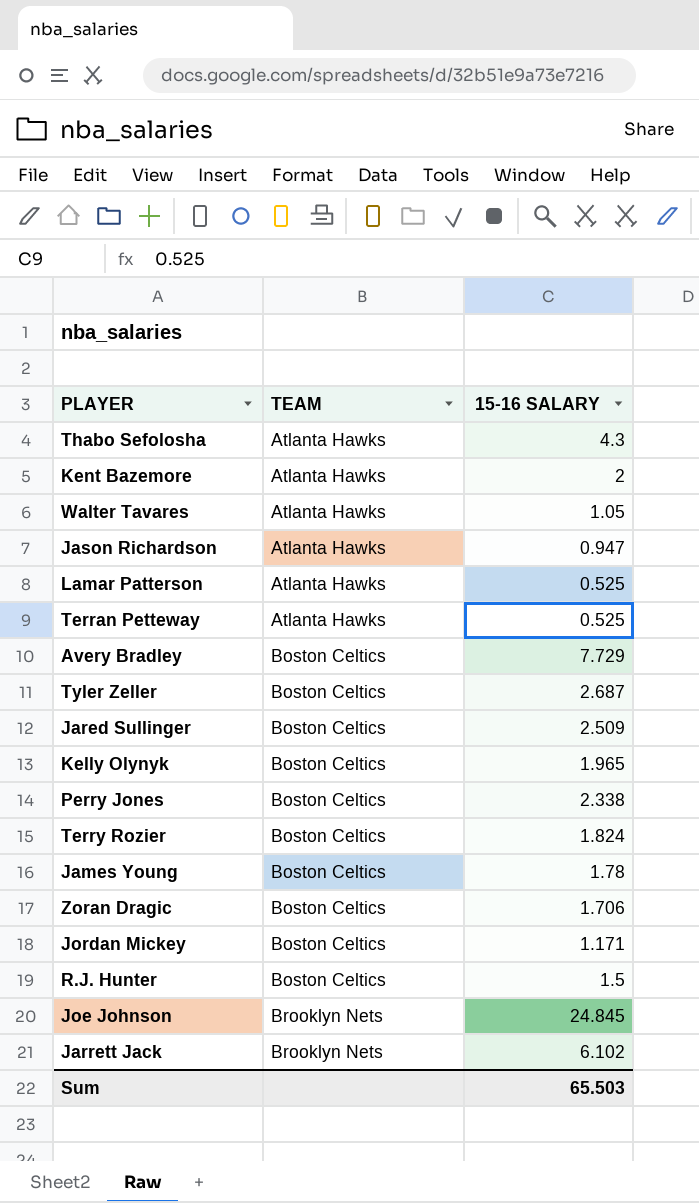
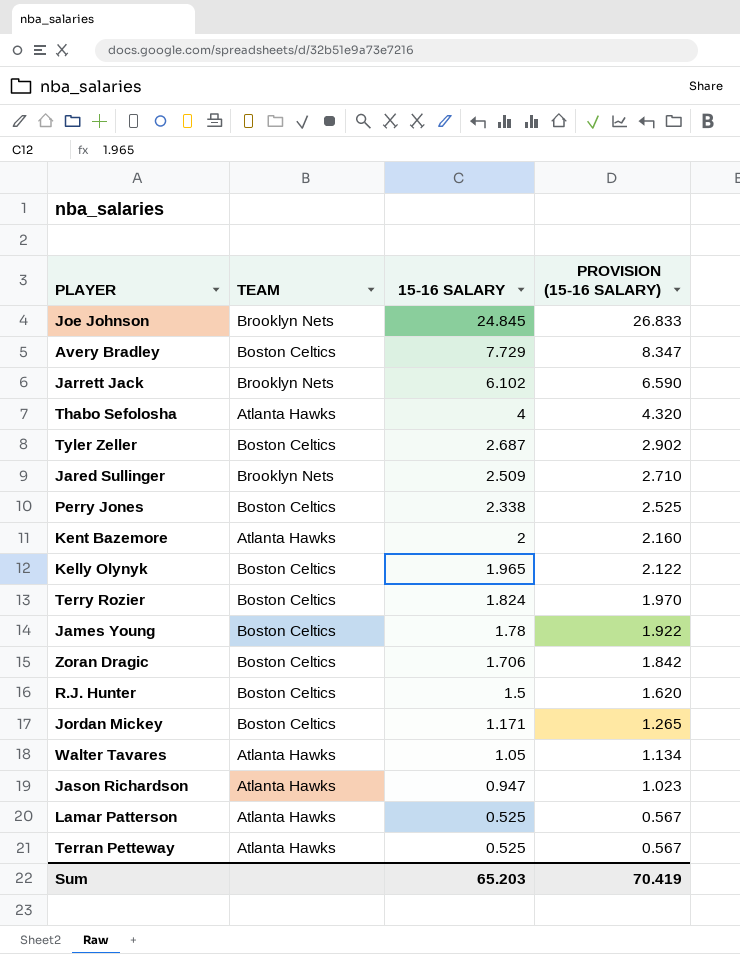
row order: TEAM ascending -> 15-16 SALARY descending
column PROVISION (15-16 SALARY) | formula: none -> [15-16 SALARY] * 1.08
Thabo Sefolosha | 15-16 SALARY: 4.3 -> 4
Jared Sullinger | TEAM: Boston Celtics -> Brooklyn Nets
Sum | 15-16 SALARY: 65.503 -> 65.203

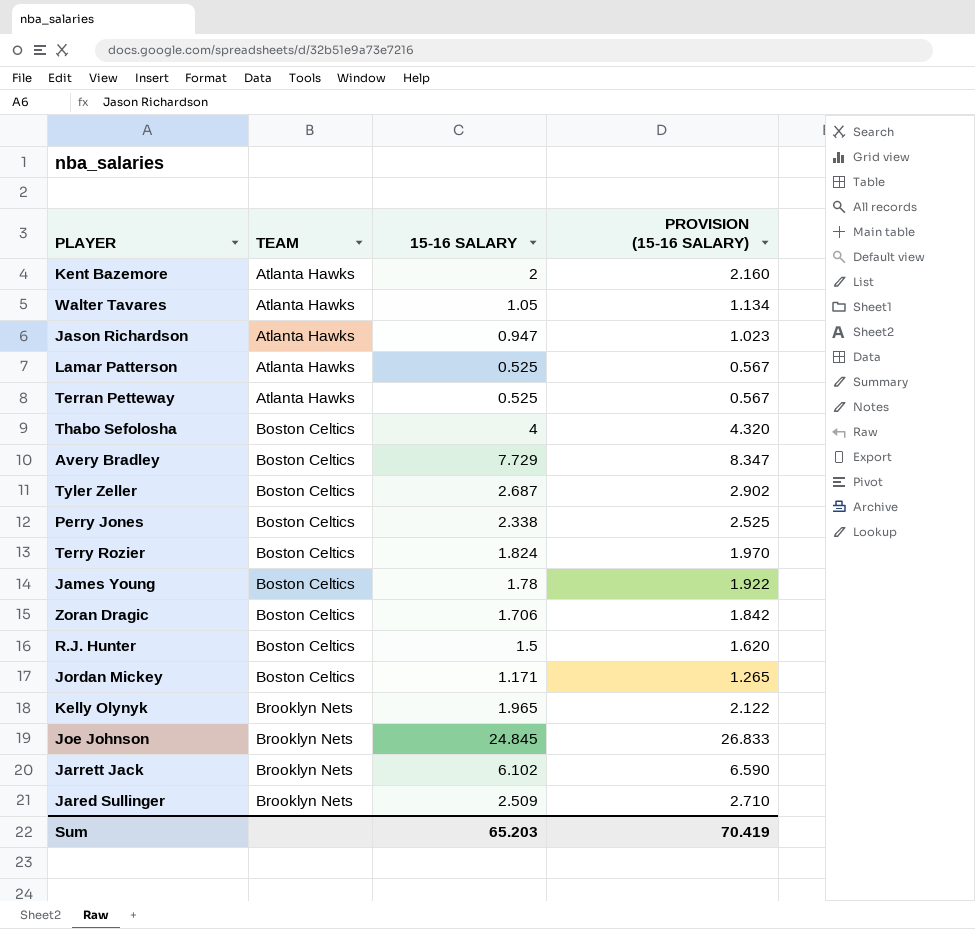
row order: 15-16 SALARY descending -> TEAM ascending
Thabo Sefolosha | TEAM: Atlanta Hawks -> Boston Celtics
Kelly Olynyk | TEAM: Boston Celtics -> Brooklyn Nets

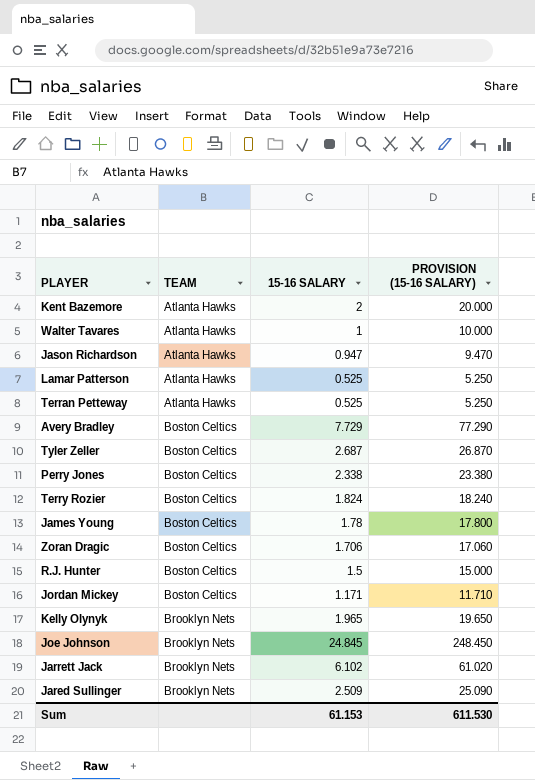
column PROVISION (15-16 SALARY) | formula: [15-16 SALARY] * 1.08 -> [15-16 SALARY] * 10
row Thabo Sefolosha: Boston Celtics | 4 | 4.320 -> none
Walter Tavares | 15-16 SALARY: 1.05 -> 1
Sum | 15-16 SALARY: 65.203 -> 61.153
Sum | PROVISION (15-16 SALARY): 70.419 -> 611.530

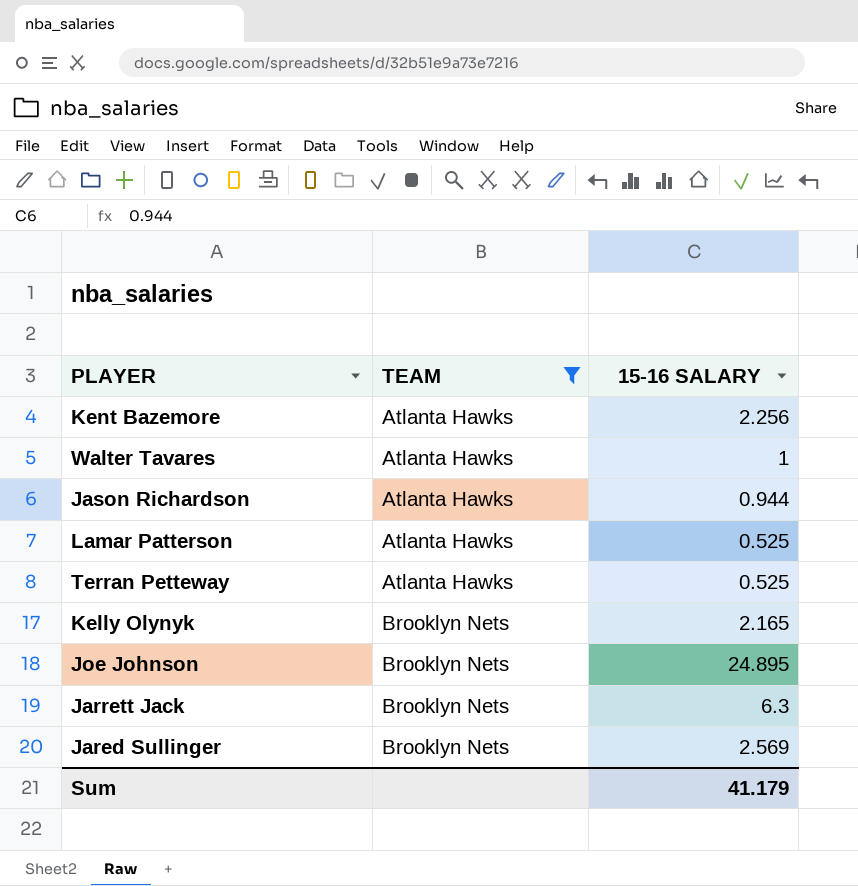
filter: none -> TEAM != Boston Celtics
column PROVISION (15-16 SALARY) | formula: [15-16 SALARY] * 10 -> none
Kent Bazemore | 15-16 SALARY: 2 -> 2.256
Jason Richardson | 15-16 SALARY: 0.947 -> 0.944
Kelly Olynyk | 15-16 SALARY: 1.965 -> 2.165
Joe Johnson | 15-16 SALARY: 24.845 -> 24.895
Jarrett Jack | 15-16 SALARY: 6.102 -> 6.3
Jared Sullinger | 15-16 SALARY: 2.509 -> 2.569
Sum | 15-16 SALARY: 61.153 -> 41.179

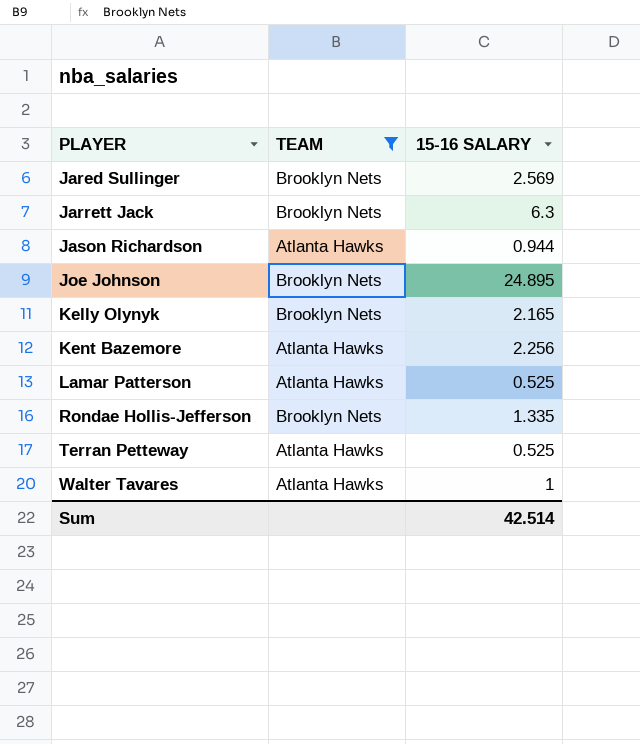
row order: TEAM ascending -> PLAYER ascending
row Rondae Hollis-Jefferson: none -> Brooklyn Nets | 1.335
Sum | 15-16 SALARY: 41.179 -> 42.514

